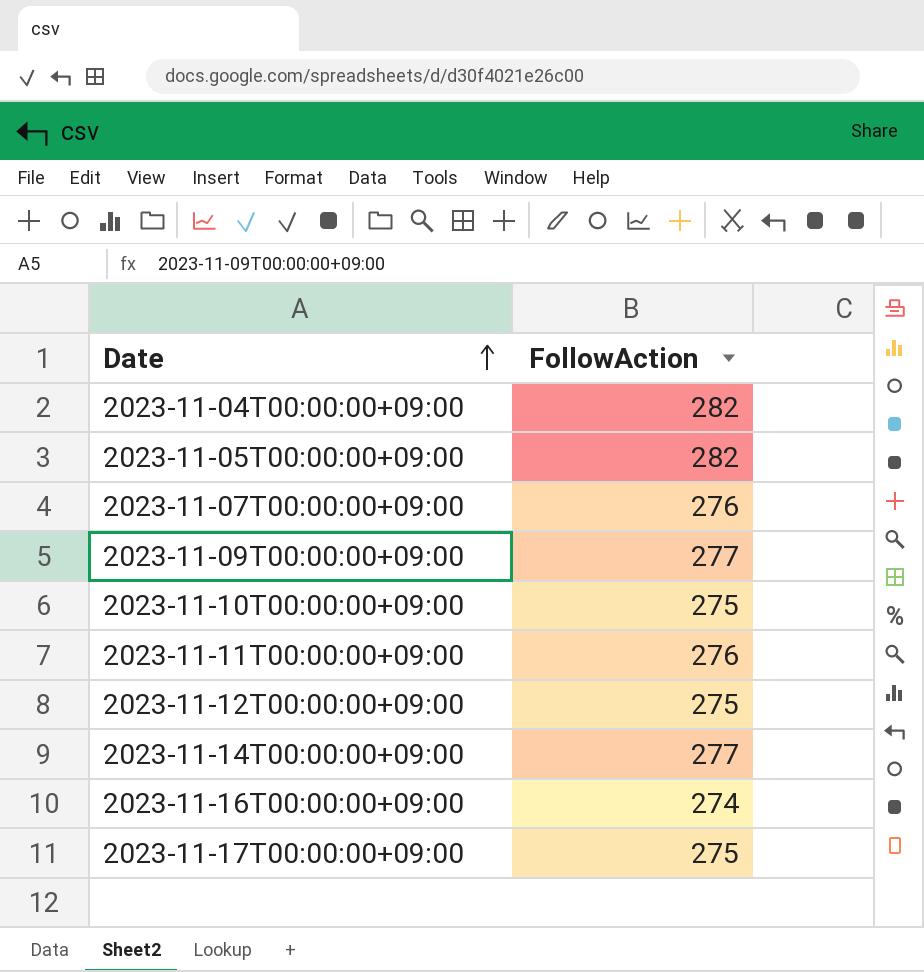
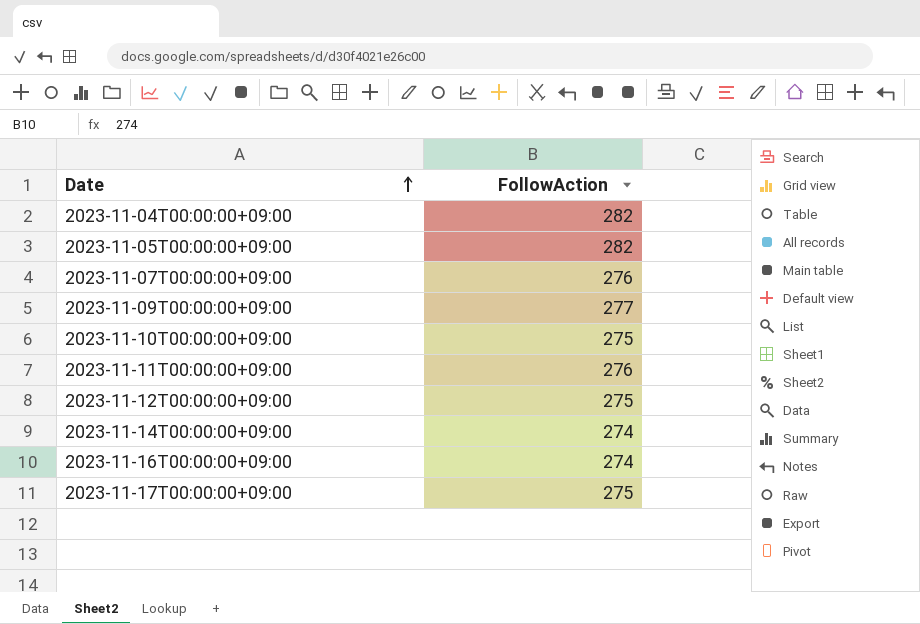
2023-11-14T00:00:00+09:00 | FollowAction: 277 -> 274

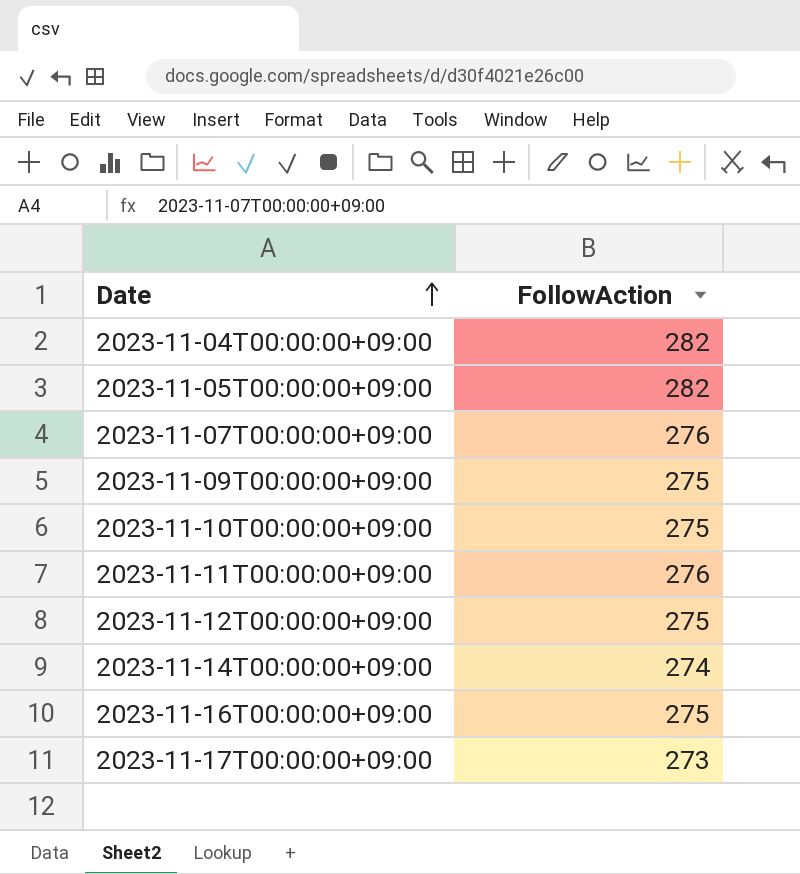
2023-11-09T00:00:00+09:00 | FollowAction: 277 -> 275
2023-11-16T00:00:00+09:00 | FollowAction: 274 -> 275
2023-11-17T00:00:00+09:00 | FollowAction: 275 -> 273

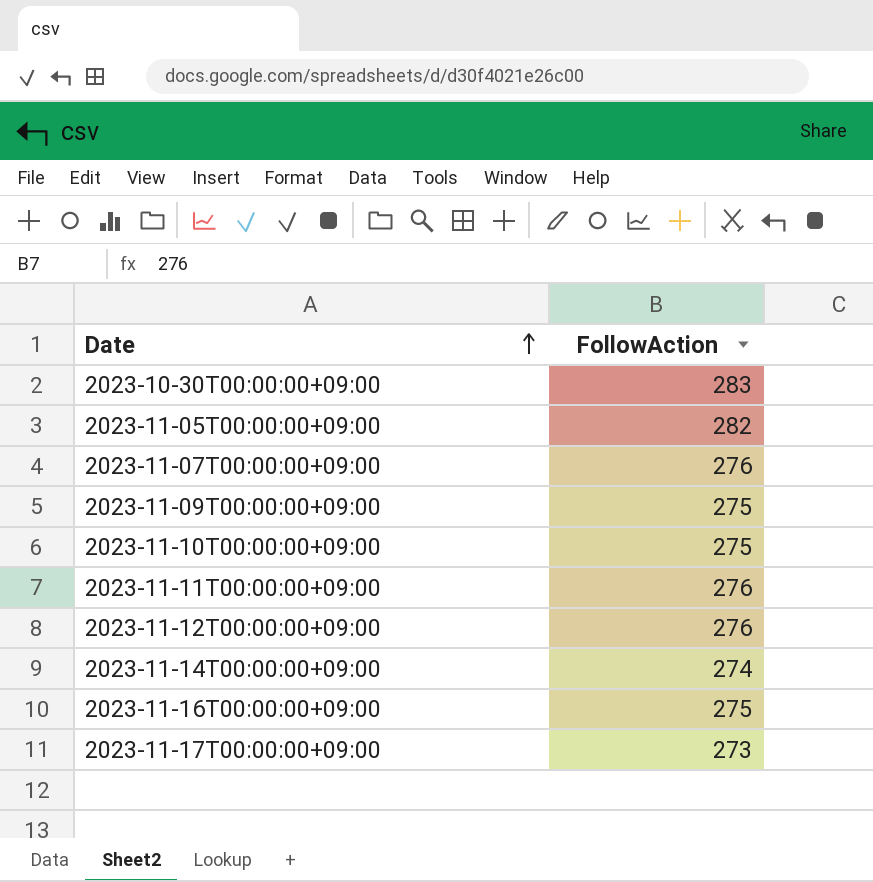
row 2023-11-04T00:00:00+09:00: 282 -> none
row 2023-10-30T00:00:00+09:00: none -> 283
2023-11-12T00:00:00+09:00 | FollowAction: 275 -> 276

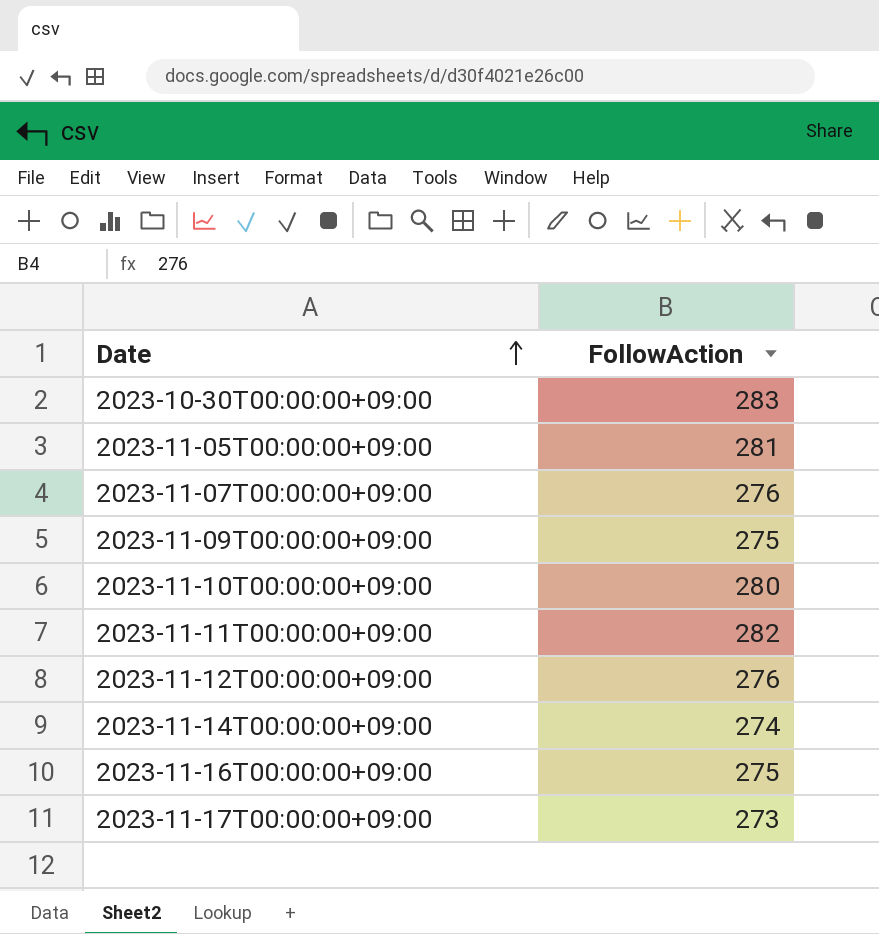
2023-11-05T00:00:00+09:00 | FollowAction: 282 -> 281
2023-11-10T00:00:00+09:00 | FollowAction: 275 -> 280
2023-11-11T00:00:00+09:00 | FollowAction: 276 -> 282

